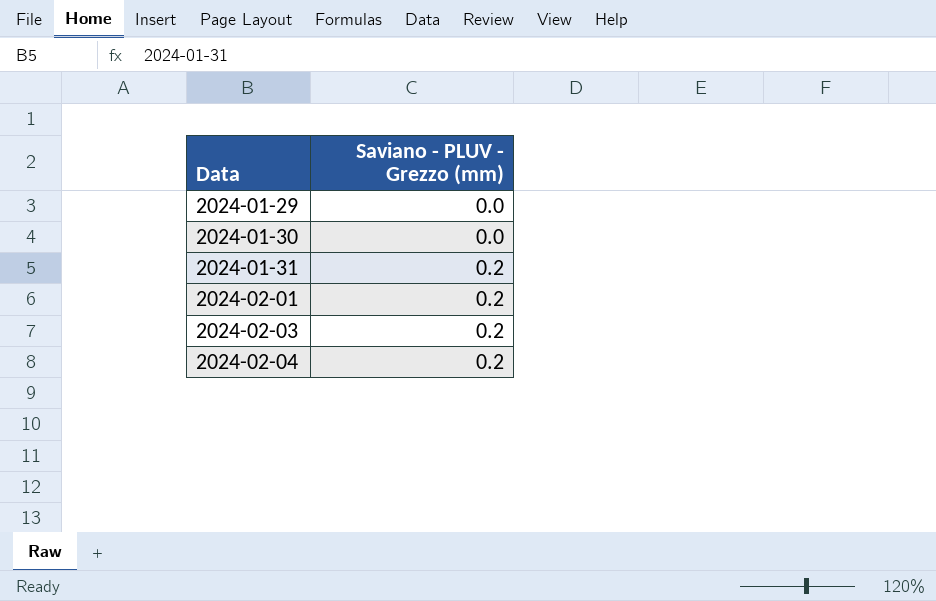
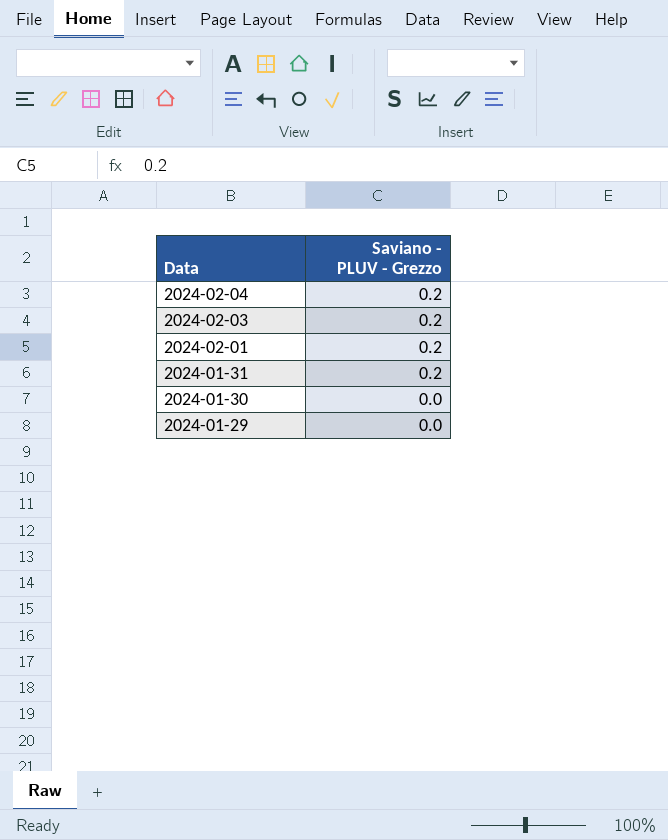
row order: Data ascending -> Data descending
column name: Saviano - PLUV - Grezzo (mm) -> Saviano - PLUV - Grezzo

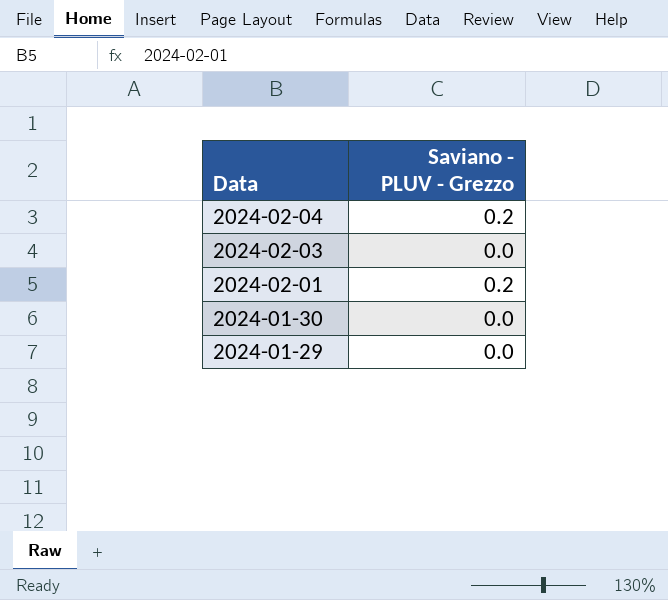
row 2024-01-31: 0.2 -> none
2024-02-03 | Saviano - PLUV - Grezzo: 0.2 -> 0.0

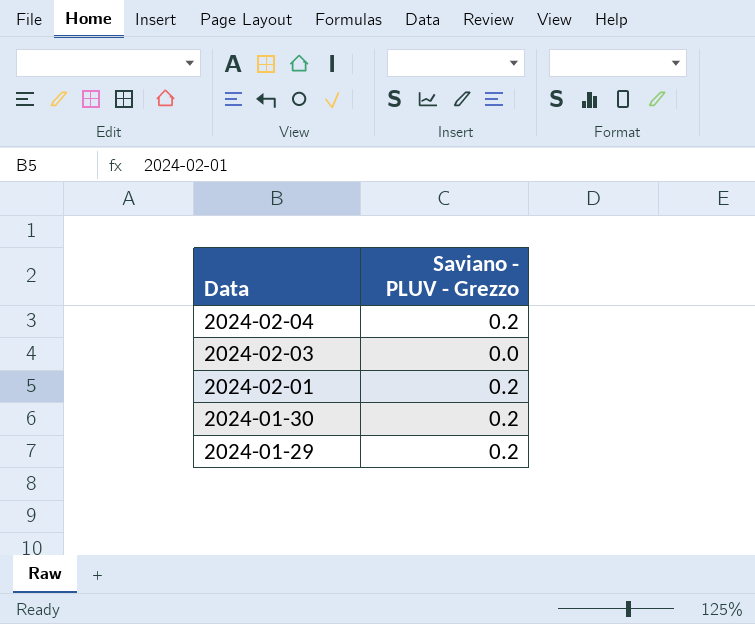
2024-01-30 | Saviano - PLUV - Grezzo: 0.0 -> 0.2
2024-01-29 | Saviano - PLUV - Grezzo: 0.0 -> 0.2

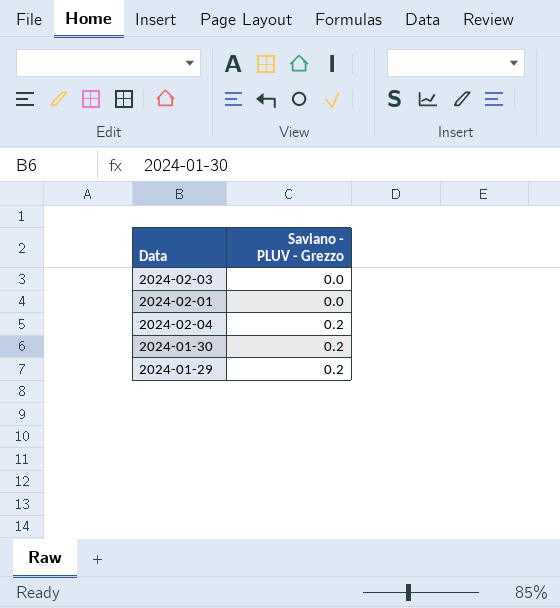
row order: Data descending -> Saviano - PLUV - Grezzo ascending
2024-02-01 | Saviano - PLUV - Grezzo: 0.2 -> 0.0

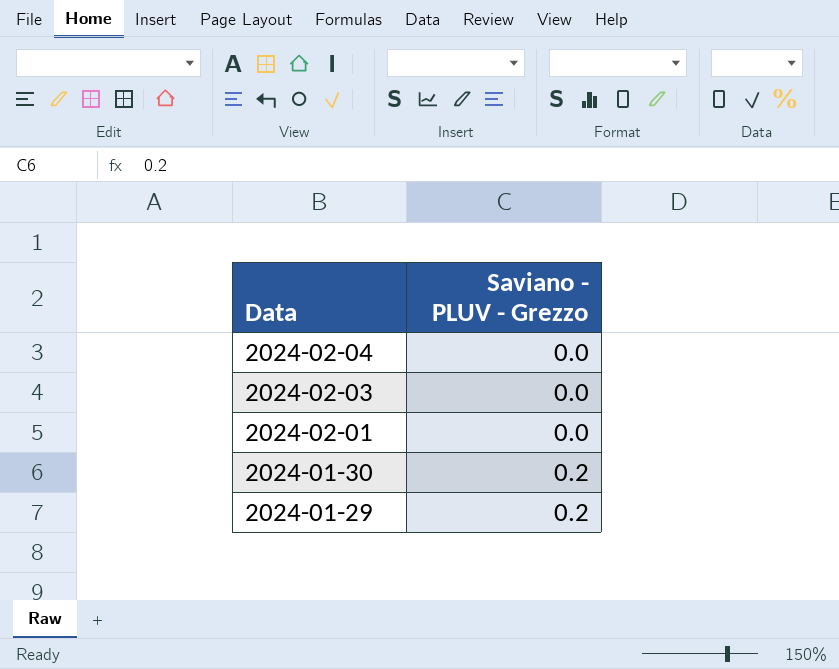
row order: Saviano - PLUV - Grezzo ascending -> Data descending
2024-02-04 | Saviano - PLUV - Grezzo: 0.2 -> 0.0

